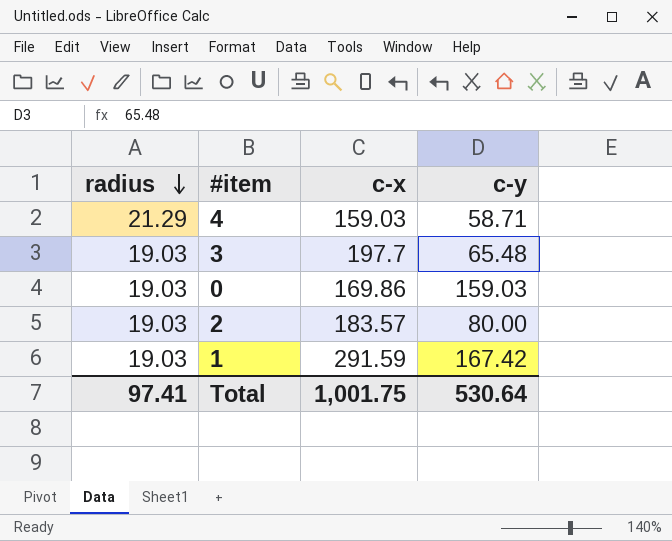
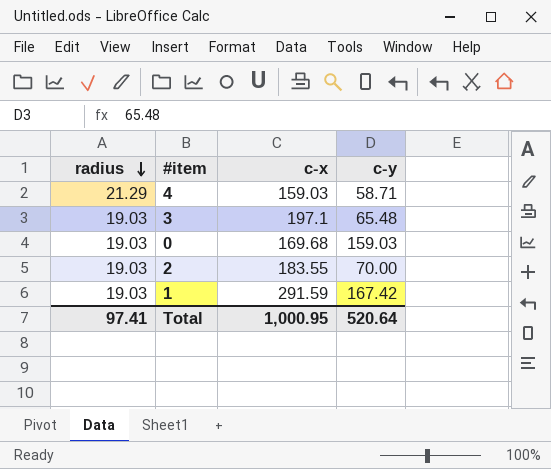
3 | c-x: 197.7 -> 197.1
0 | c-x: 169.86 -> 169.68
2 | c-x: 183.57 -> 183.55
2 | c-y: 80.00 -> 70.00
Total | c-x: 1,001.75 -> 1,000.95
Total | c-y: 530.64 -> 520.64

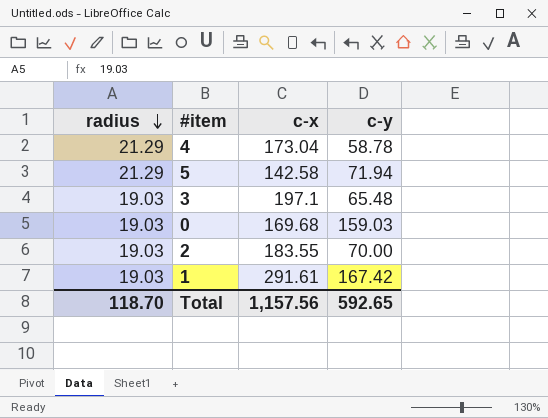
4 | c-x: 159.03 -> 173.04
4 | c-y: 58.71 -> 58.78
row 5: none -> 21.29 | 142.58 | 71.94
1 | c-x: 291.59 -> 291.61
Total | radius: 97.41 -> 118.70
Total | c-x: 1,000.95 -> 1,157.56
Total | c-y: 520.64 -> 592.65

